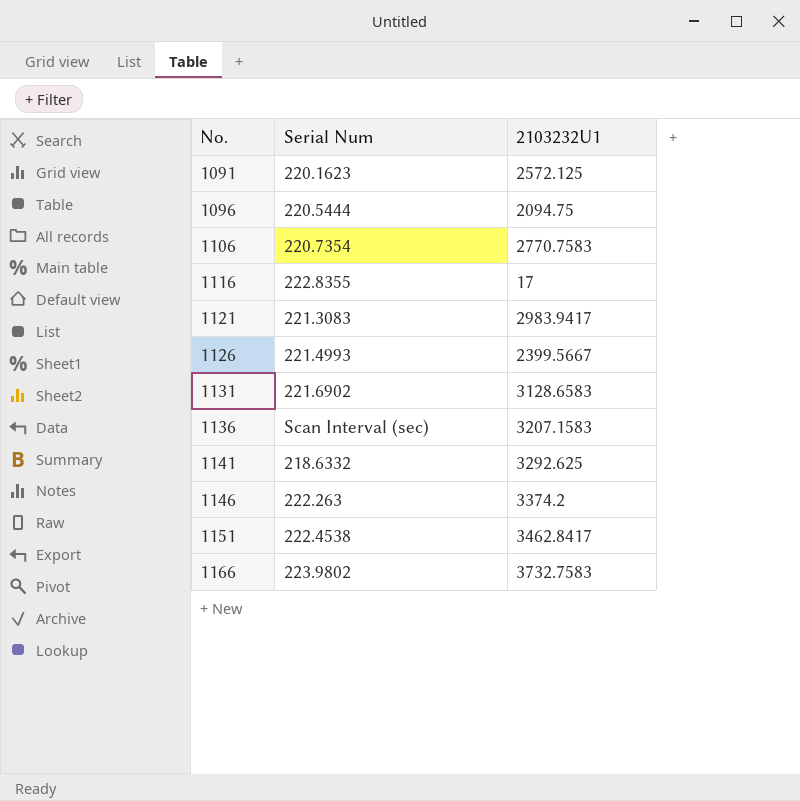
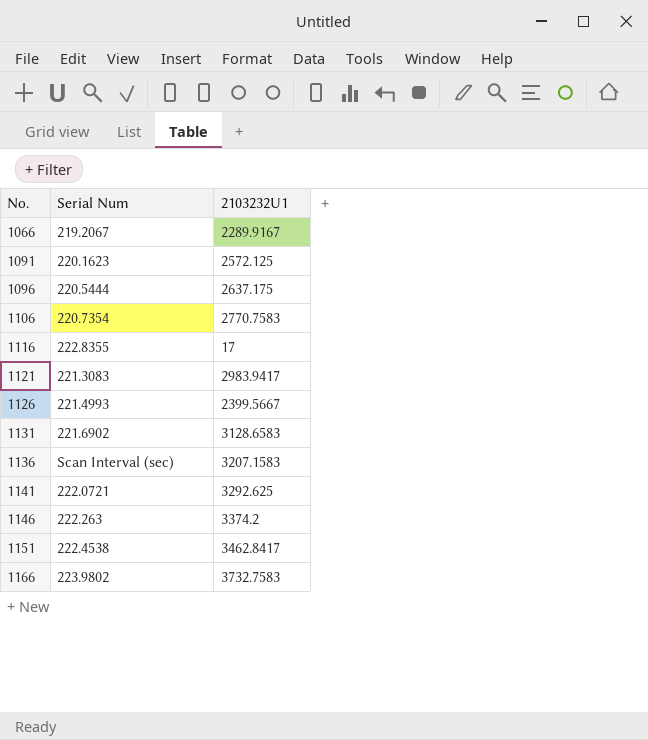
row 1066: none -> 219.2067 | 2289.9167
1096 | 2103232U1: 2094.75 -> 2637.175
1141 | Serial Num: 218.6332 -> 222.0721

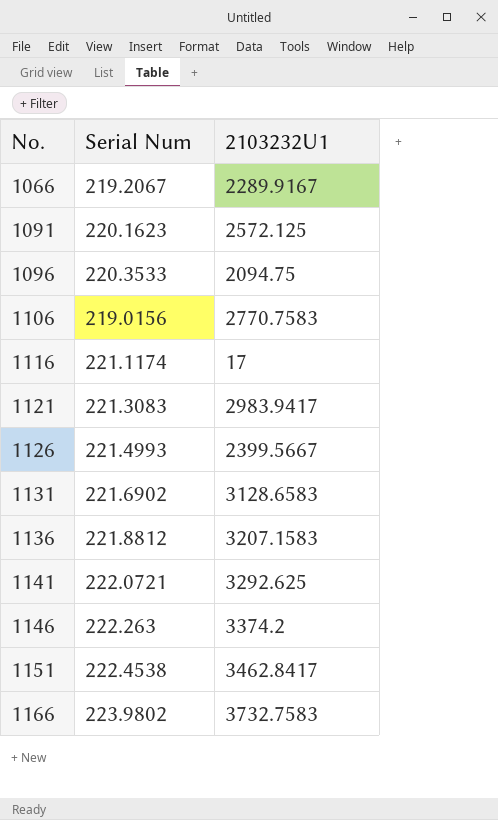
1096 | Serial Num: 220.5444 -> 220.3533
1096 | 2103232U1: 2637.175 -> 2094.75
1106 | Serial Num: 220.7354 -> 219.0156
1116 | Serial Num: 222.8355 -> 221.1174
1136 | Serial Num: Scan Interval (sec) -> 221.8812

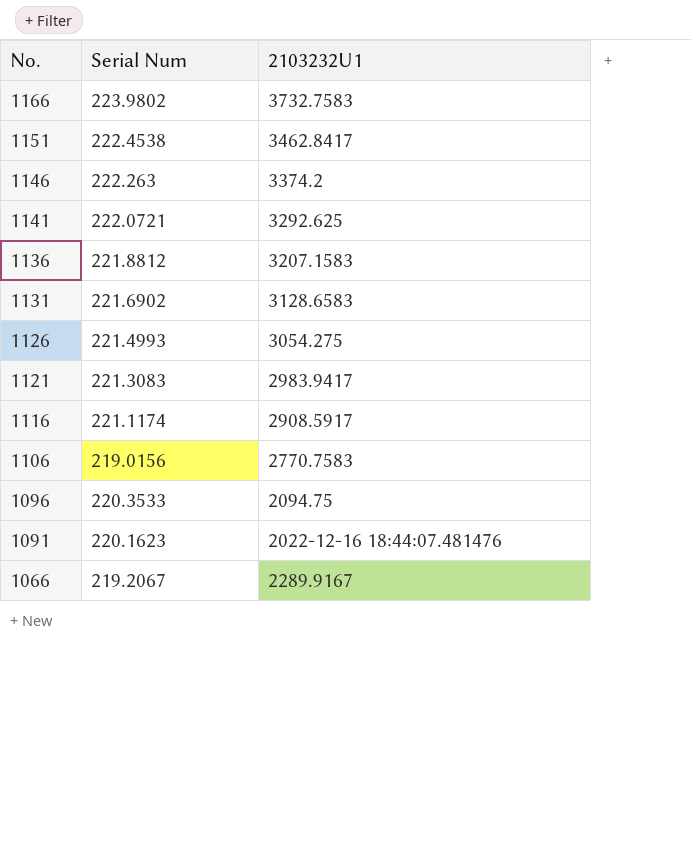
row order: No. ascending -> No. descending
1126 | 2103232U1: 2399.5667 -> 3054.275
1116 | 2103232U1: 17 -> 2908.5917
1091 | 2103232U1: 2572.125 -> 2022-12-16 18:44:07.481476

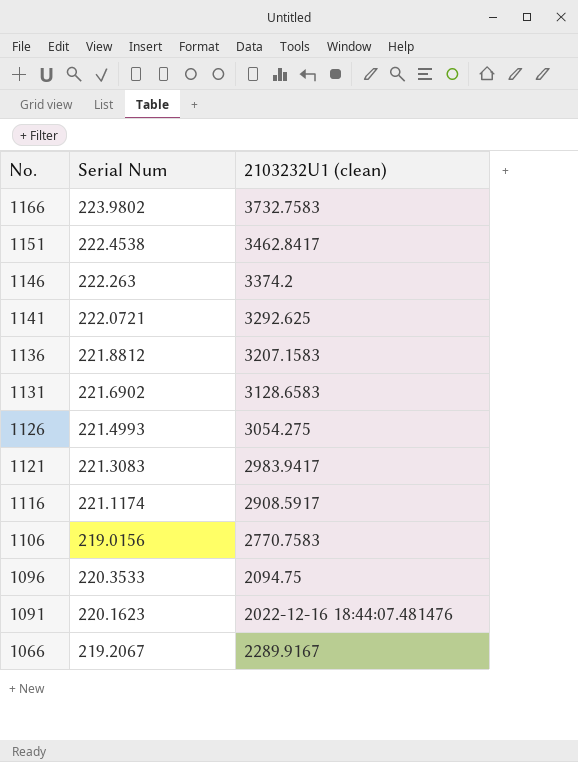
column name: 2103232U1 -> 2103232U1 (clean)

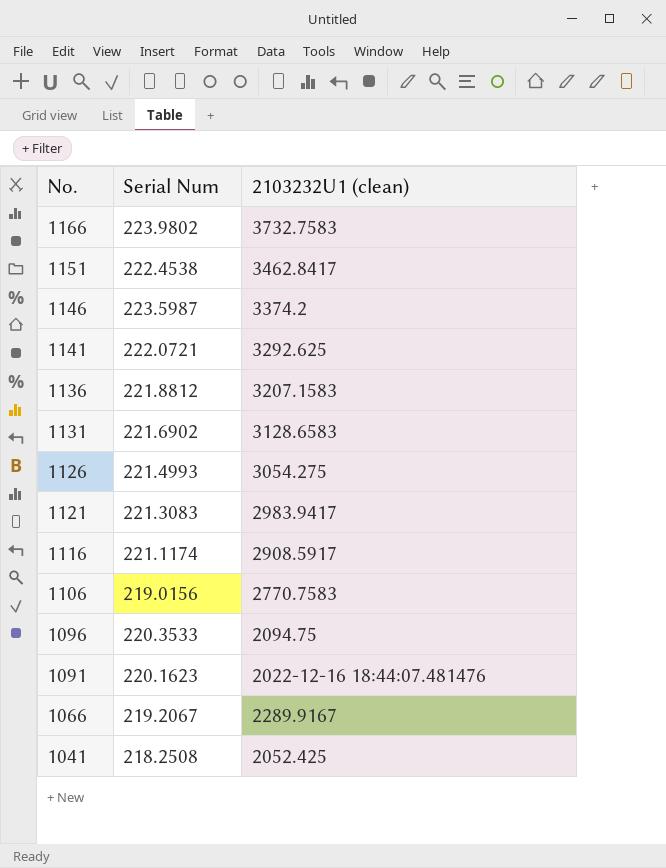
1146 | Serial Num: 222.263 -> 223.5987
row 1041: none -> 218.2508 | 2052.425

